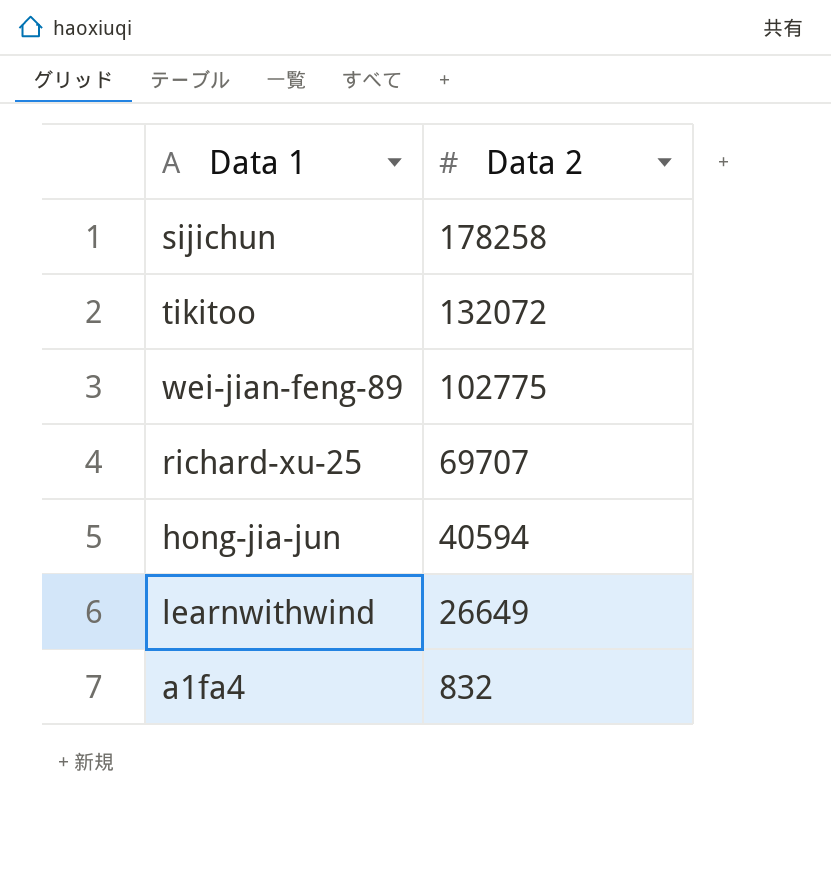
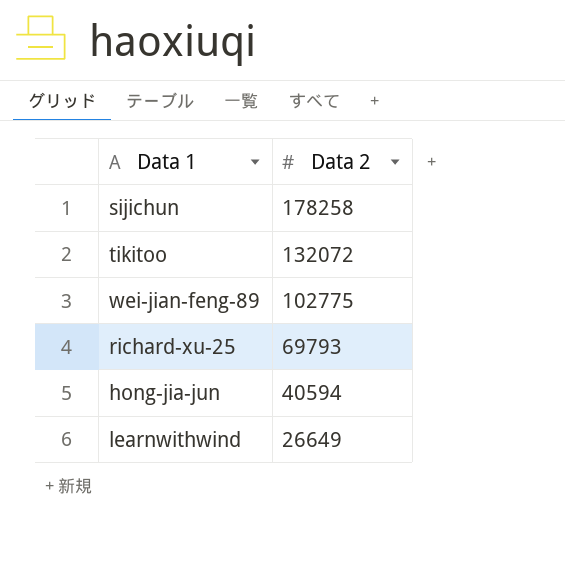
row a1fa4: 832 -> none
richard-xu-25 | Data 2: 69707 -> 69793

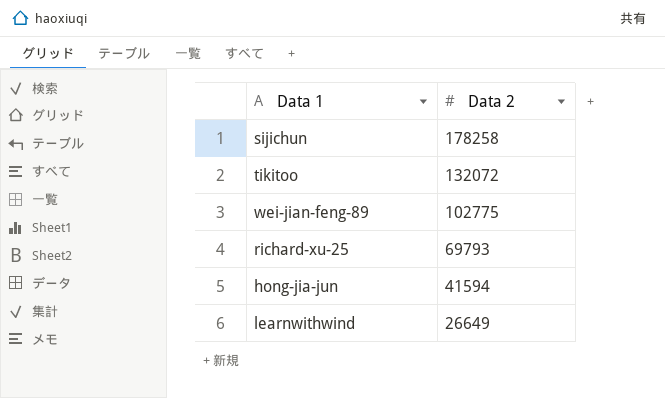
hong-jia-jun | Data 2: 40594 -> 41594

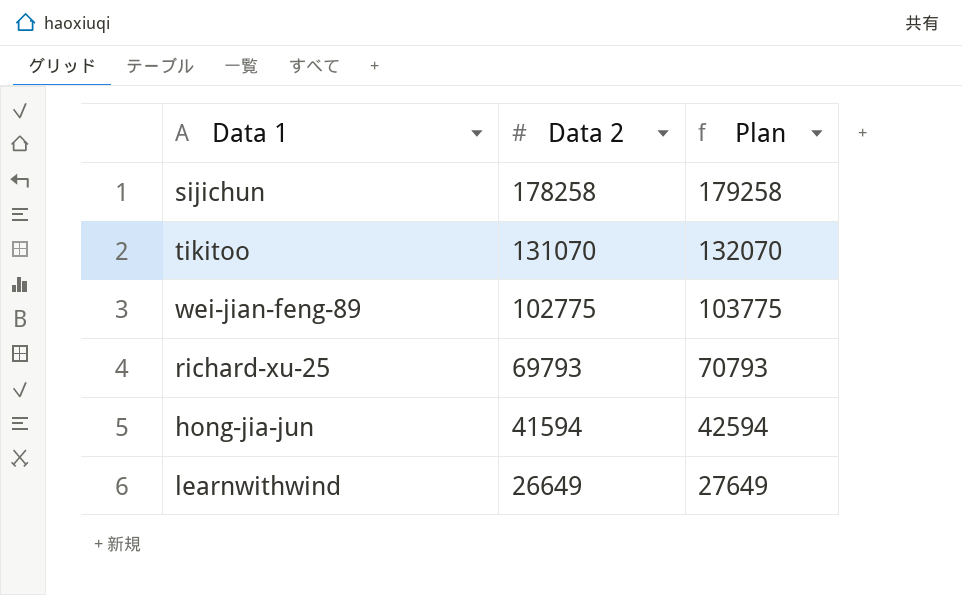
column Plan | formula: none -> [Data 2] + 1000
tikitoo | Data 2: 132072 -> 131070

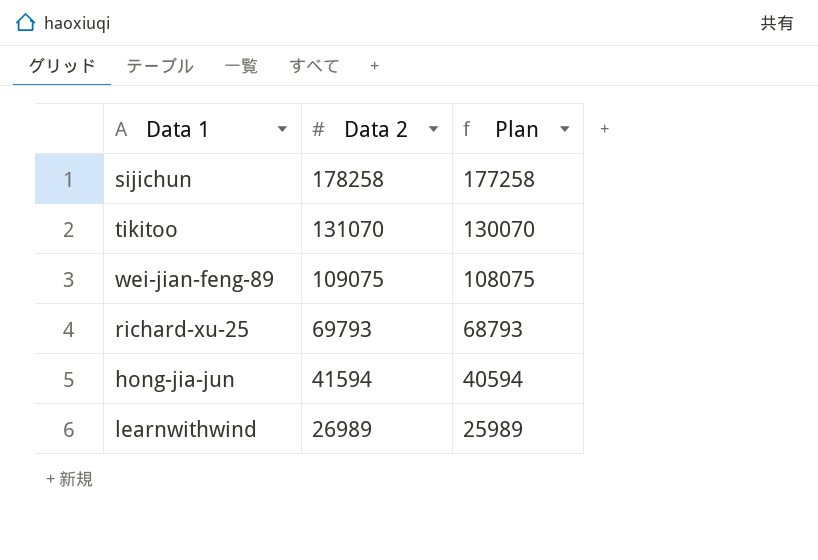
column Plan | formula: [Data 2] + 1000 -> [Data 2] - 1000
wei-jian-feng-89 | Data 2: 102775 -> 109075
learnwithwind | Data 2: 26649 -> 26989

